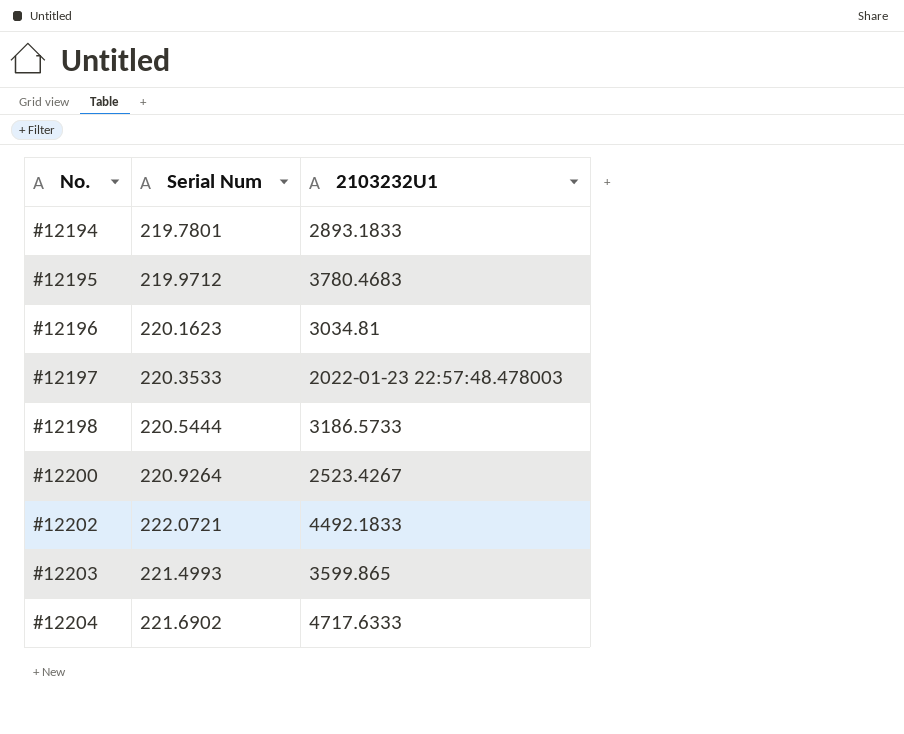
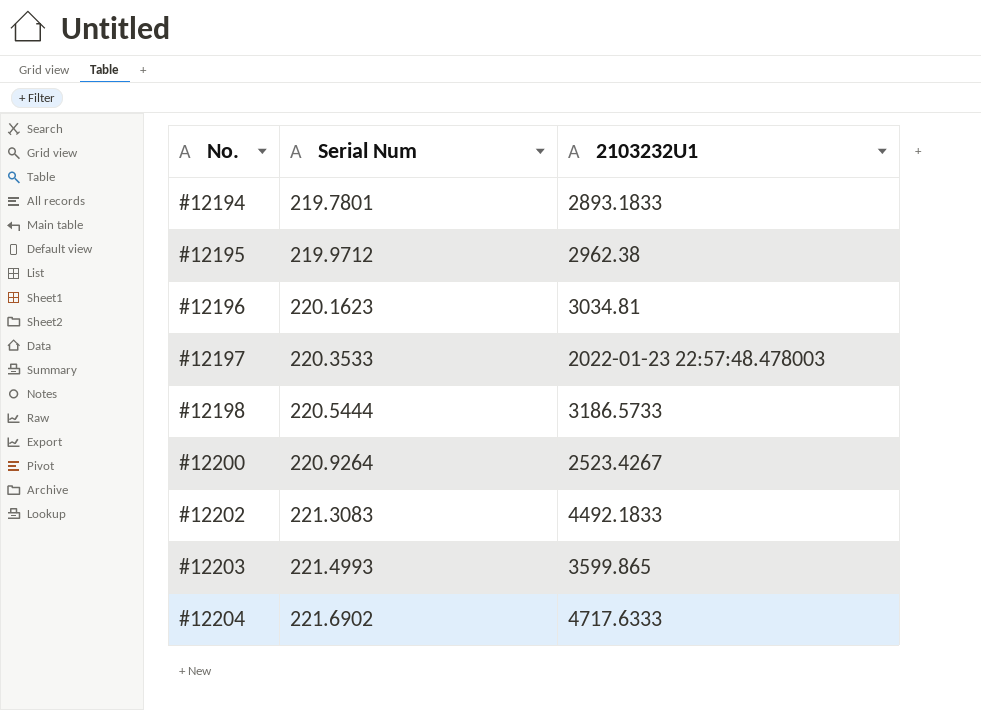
#12195 | 2103232U1: 3780.4683 -> 2962.38
#12202 | Serial Num: 222.0721 -> 221.3083

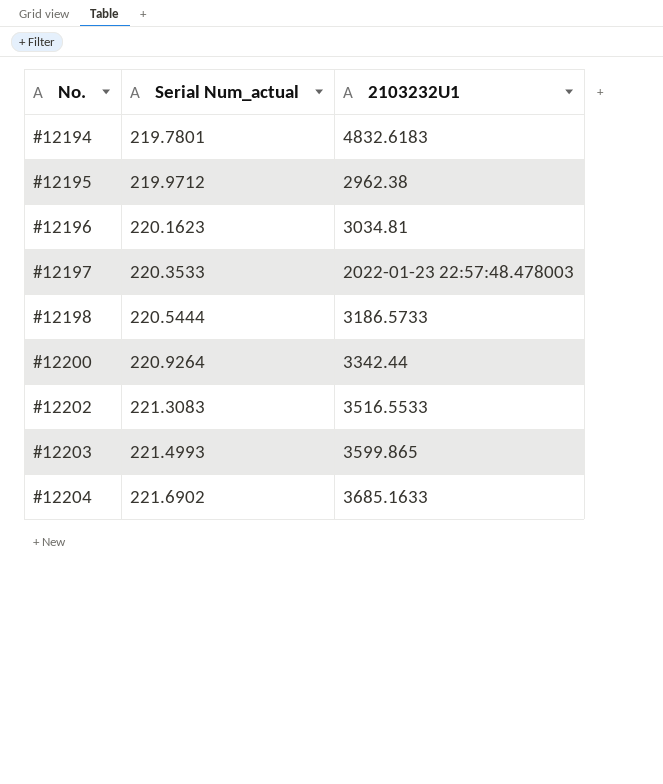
column name: Serial Num -> Serial Num_actual
#12194 | 2103232U1: 2893.1833 -> 4832.6183
#12200 | 2103232U1: 2523.4267 -> 3342.44
#12202 | 2103232U1: 4492.1833 -> 3516.5533
#12204 | 2103232U1: 4717.6333 -> 3685.1633

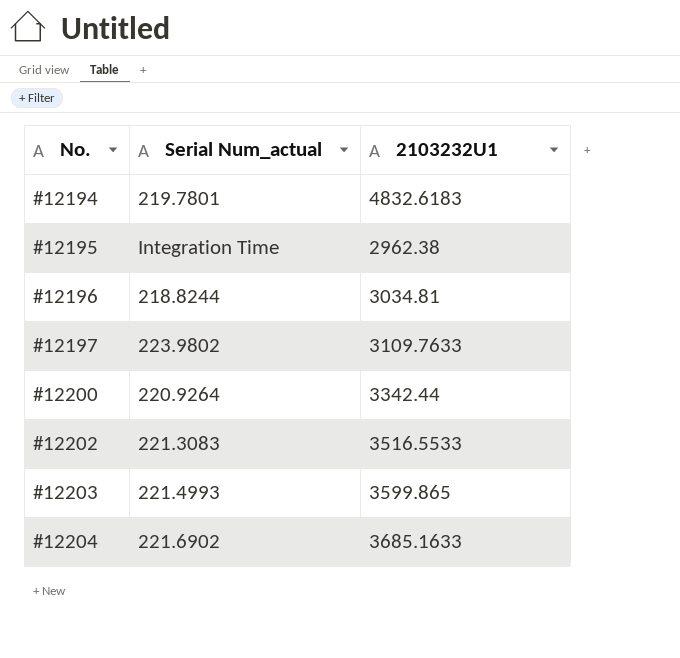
row #12198: 220.5444 | 3186.5733 -> none
#12195 | Serial Num_actual: 219.9712 -> Integration Time
#12196 | Serial Num_actual: 220.1623 -> 218.8244
#12197 | Serial Num_actual: 220.3533 -> 223.9802
#12197 | 2103232U1: 2022-01-23 22:57:48.478003 -> 3109.7633

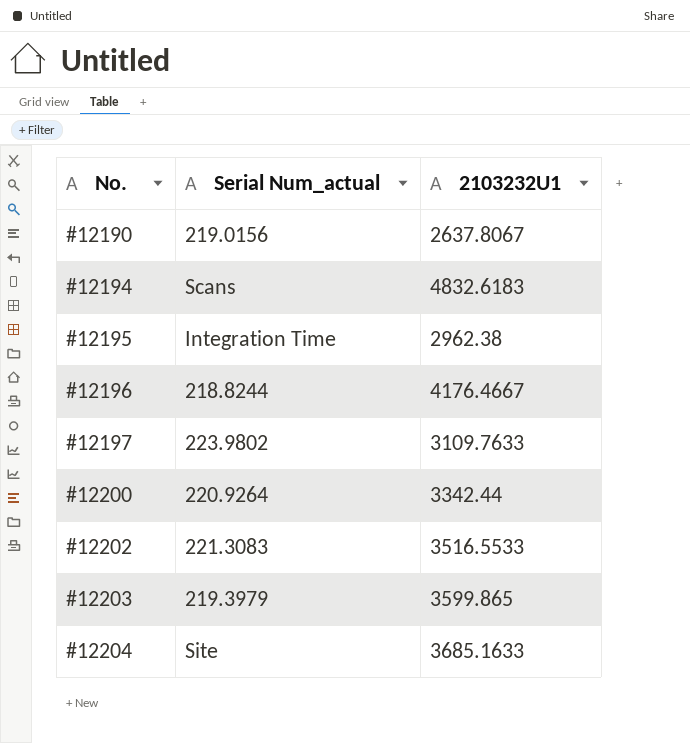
row #12190: none -> 219.0156 | 2637.8067
#12194 | Serial Num_actual: 219.7801 -> Scans
#12196 | 2103232U1: 3034.81 -> 4176.4667
#12203 | Serial Num_actual: 221.4993 -> 219.3979
#12204 | Serial Num_actual: 221.6902 -> Site

